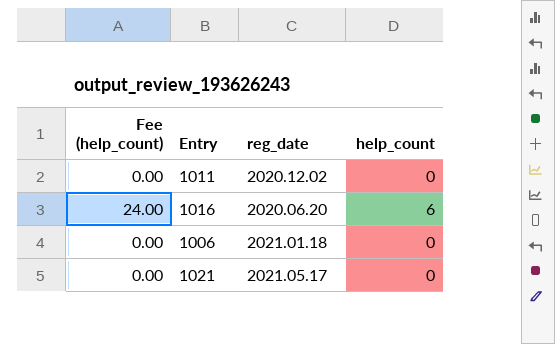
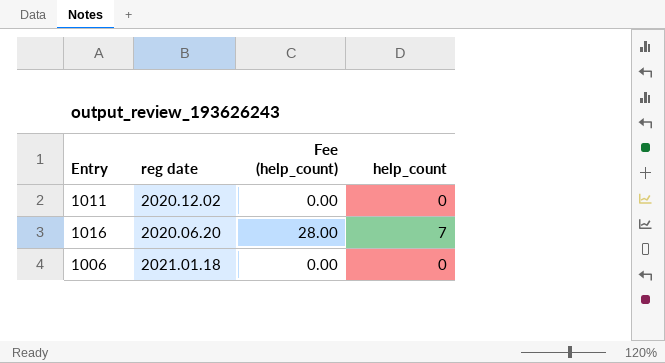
column name: reg_date -> reg date
column Fee (help_count) | position: 1 -> 3
row 1021: 0.00 | 2021.05.17 | 0 -> none
1016 | Fee (help_count): 24.00 -> 28.00
1016 | help_count: 6 -> 7

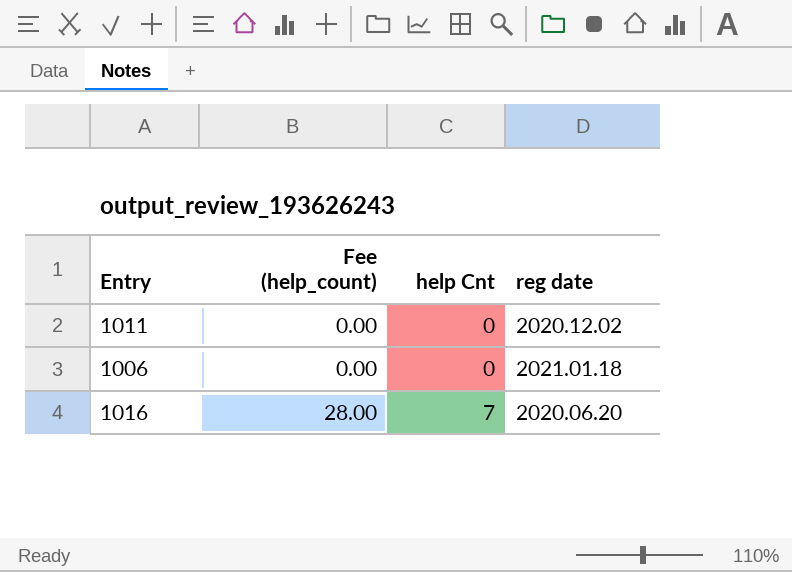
row order: none -> Fee (help_count) ascending
column name: help_count -> help Cnt
column reg date | position: 2 -> 4

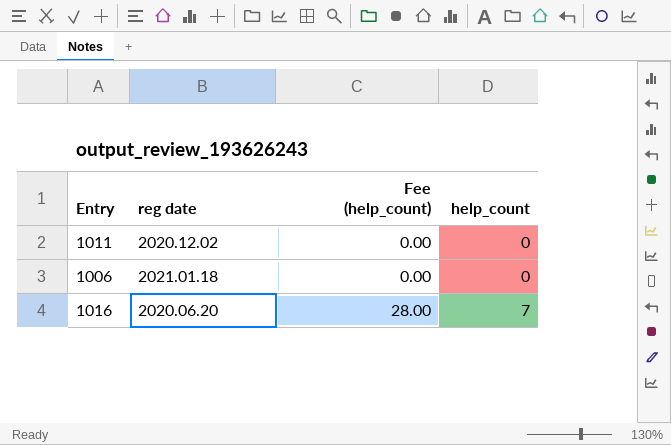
column reg date | position: 4 -> 2
column name: help Cnt -> help_count

